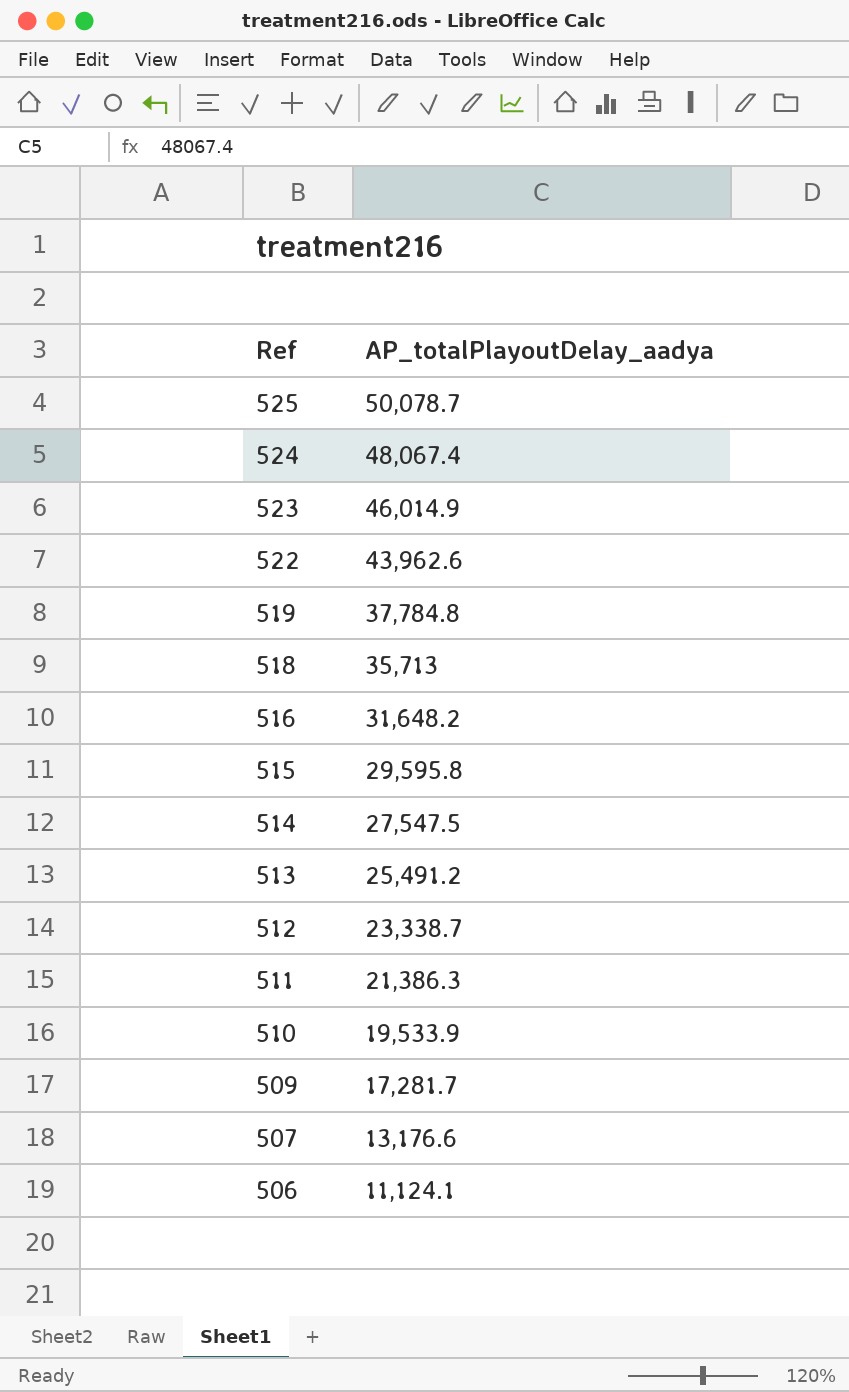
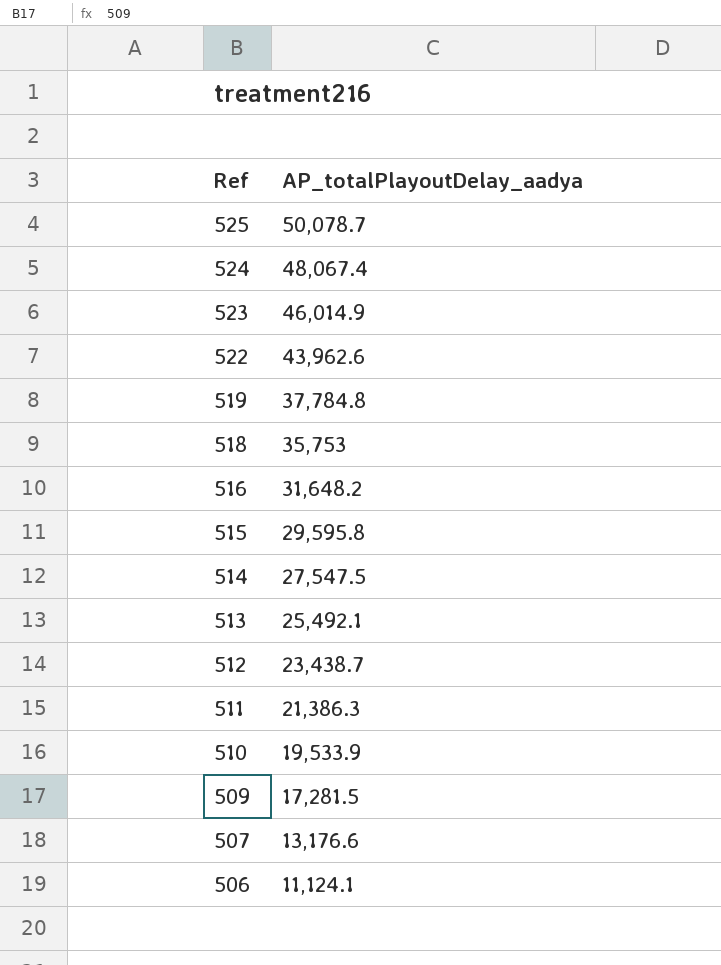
518 | AP_totalPlayoutDelay_aadya: 35,713 -> 35,753
513 | AP_totalPlayoutDelay_aadya: 25,491.2 -> 25,492.1
512 | AP_totalPlayoutDelay_aadya: 23,338.7 -> 23,438.7
509 | AP_totalPlayoutDelay_aadya: 17,281.7 -> 17,281.5

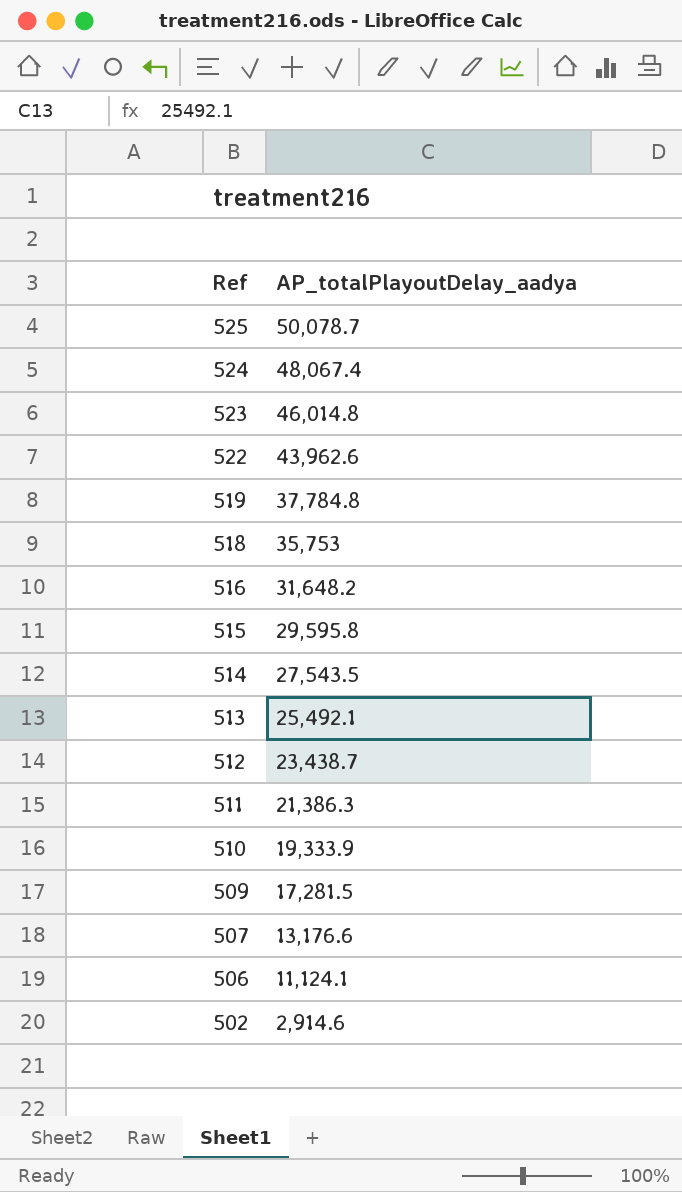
523 | AP_totalPlayoutDelay_aadya: 46,014.9 -> 46,014.8
514 | AP_totalPlayoutDelay_aadya: 27,547.5 -> 27,543.5
510 | AP_totalPlayoutDelay_aadya: 19,533.9 -> 19,333.9
row 502: none -> 2,914.6

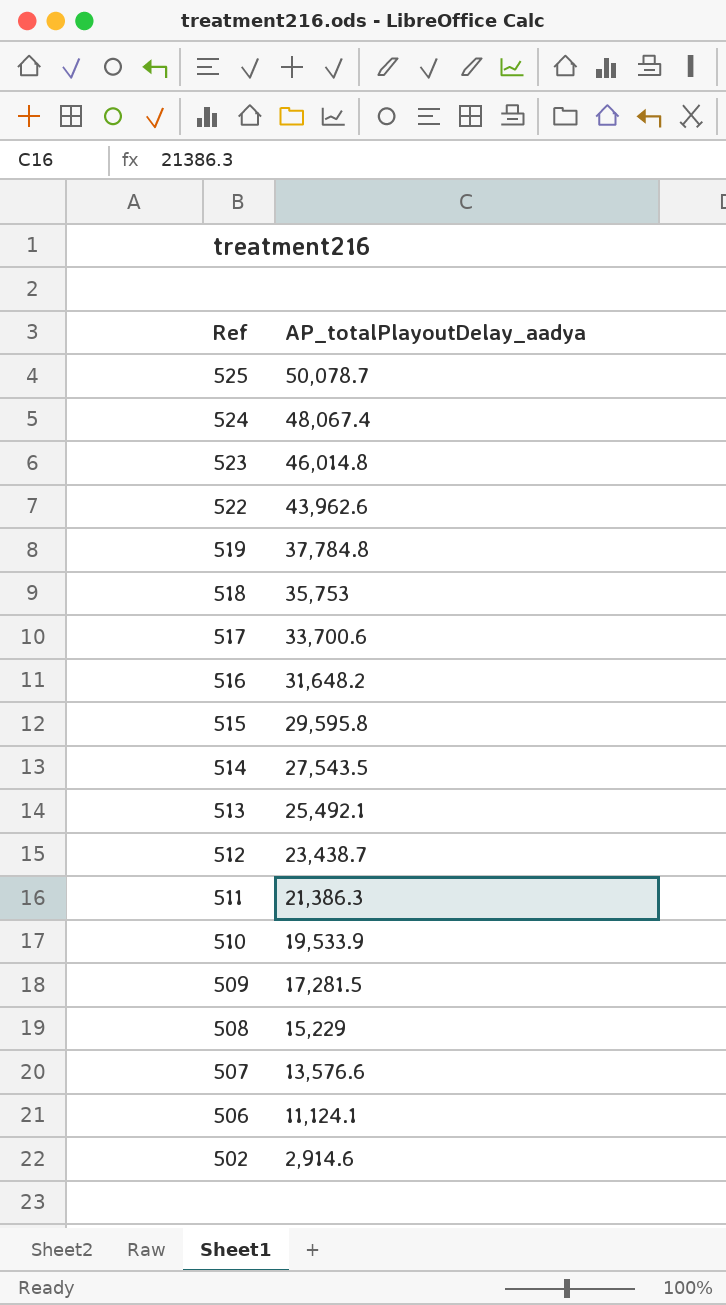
row 517: none -> 33,700.6
510 | AP_totalPlayoutDelay_aadya: 19,333.9 -> 19,533.9
row 508: none -> 15,229
507 | AP_totalPlayoutDelay_aadya: 13,176.6 -> 13,576.6

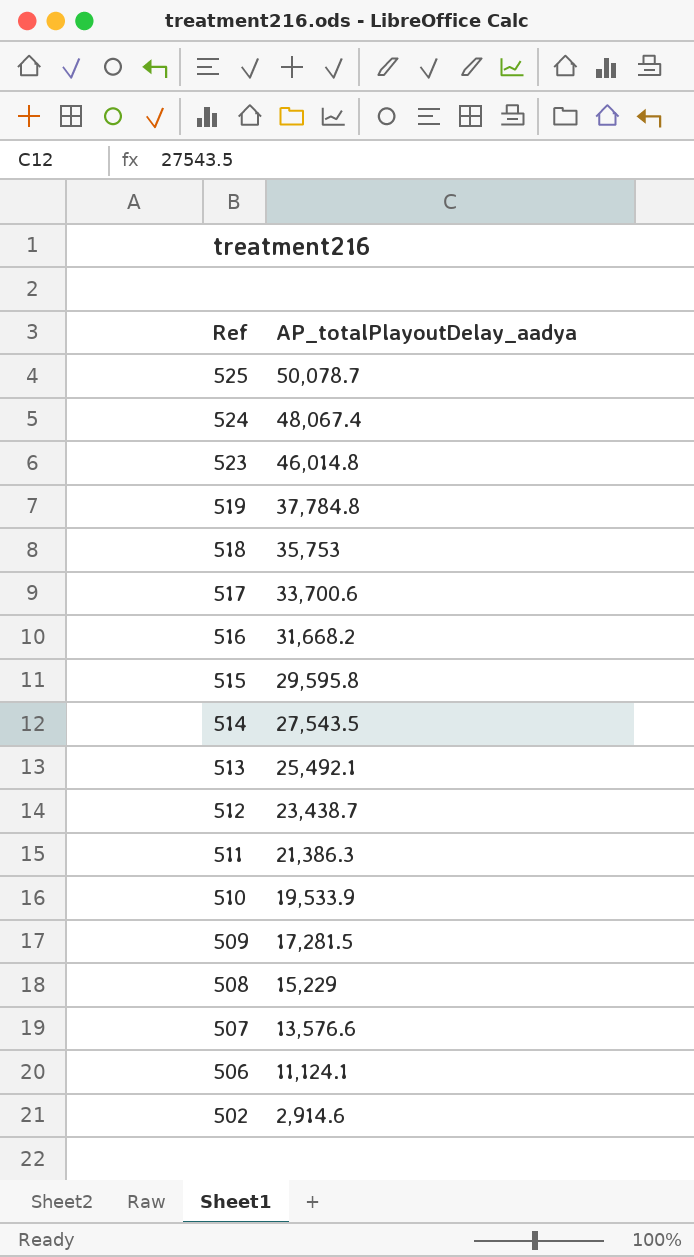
row 522: 43,962.6 -> none
516 | AP_totalPlayoutDelay_aadya: 31,648.2 -> 31,668.2

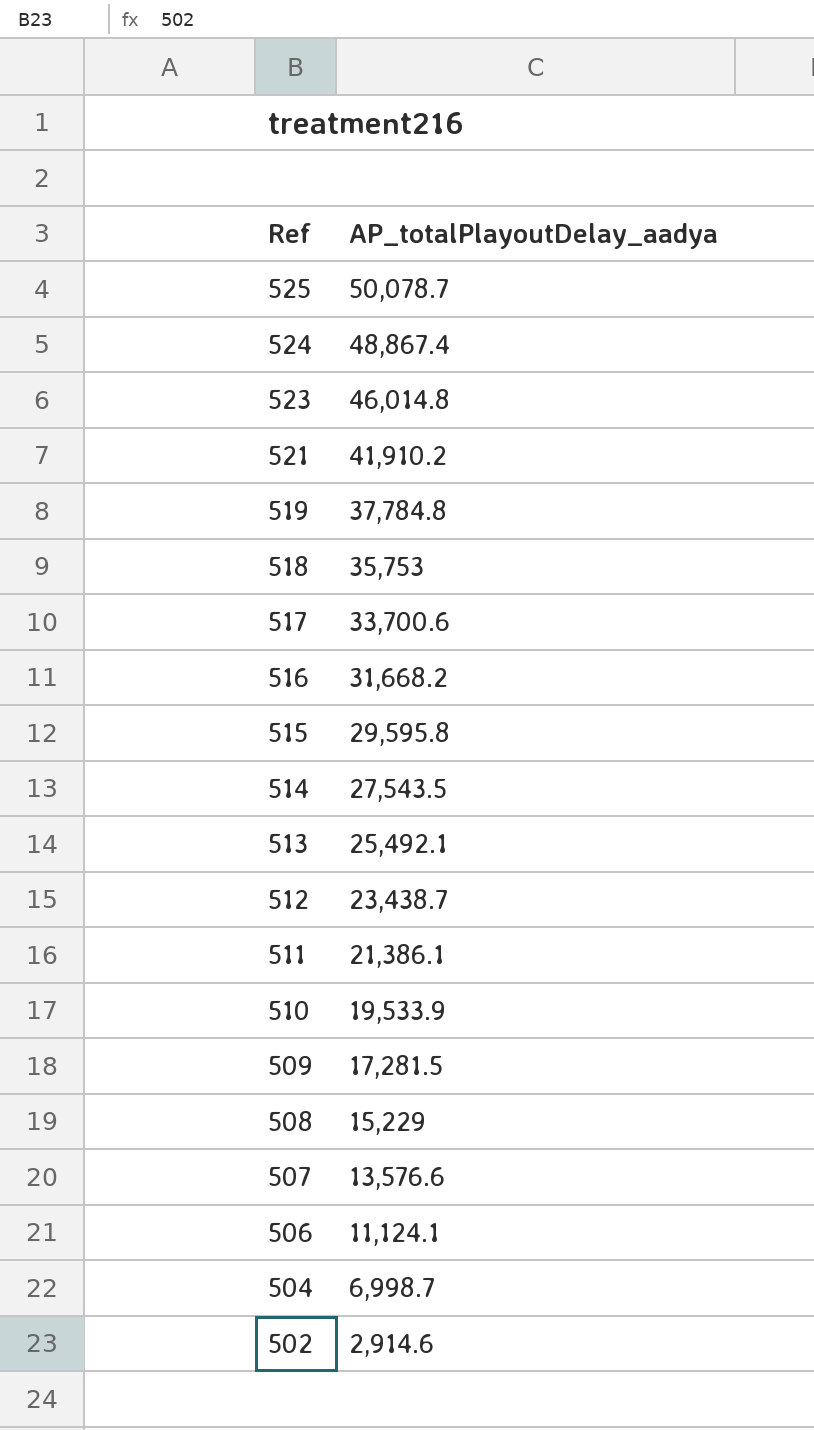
524 | AP_totalPlayoutDelay_aadya: 48,067.4 -> 48,867.4
row 521: none -> 41,910.2
511 | AP_totalPlayoutDelay_aadya: 21,386.3 -> 21,386.1
row 504: none -> 6,998.7

